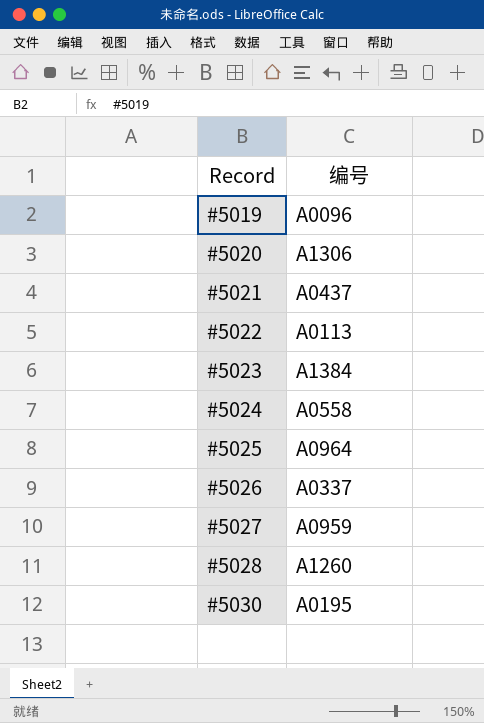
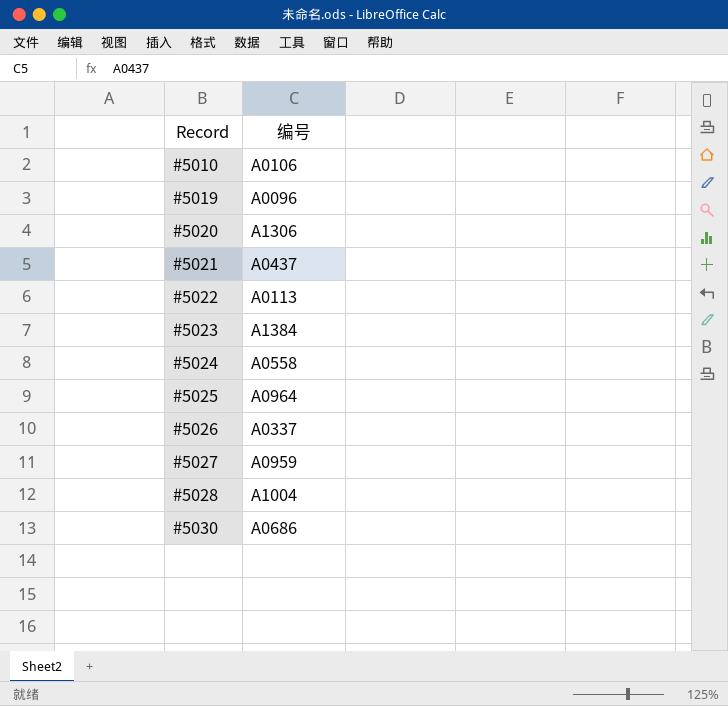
row #5010: none -> A0106
#5028 | 编号: A1260 -> A1004
#5030 | 编号: A0195 -> A0686

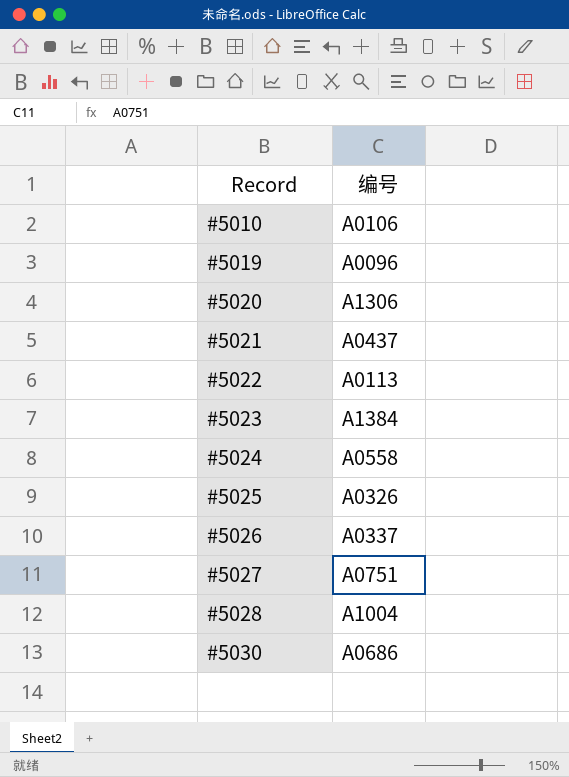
#5025 | 编号: A0964 -> A0326
#5027 | 编号: A0959 -> A0751

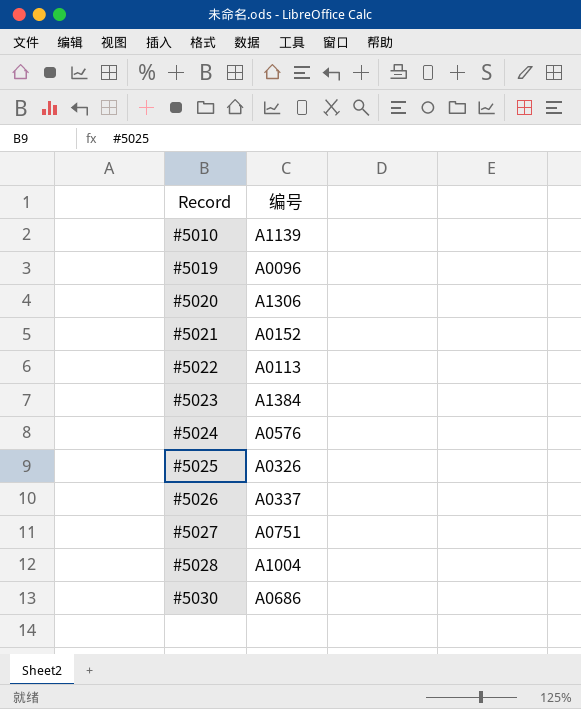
#5010 | 编号: A0106 -> A1139
#5021 | 编号: A0437 -> A0152
#5024 | 编号: A0558 -> A0576

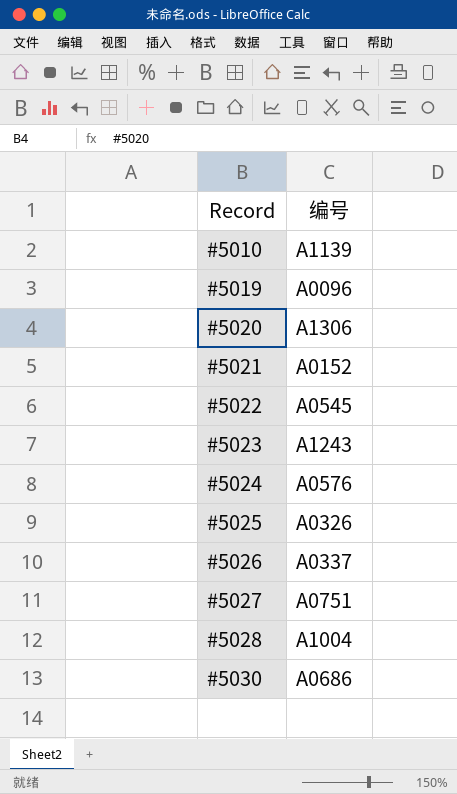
#5022 | 编号: A0113 -> A0545
#5023 | 编号: A1384 -> A1243

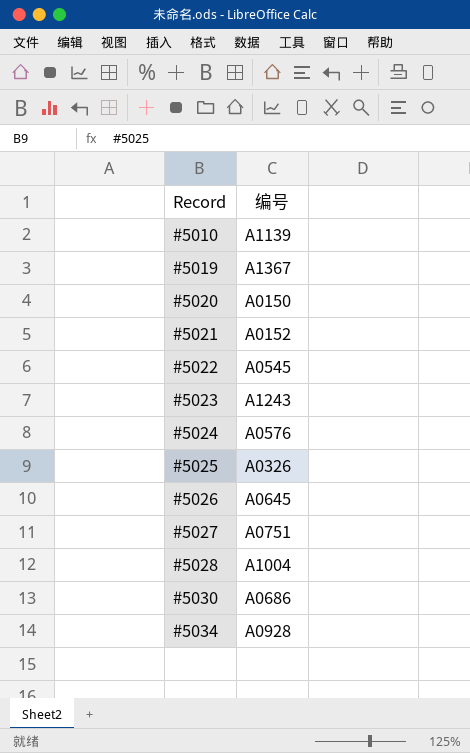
#5019 | 编号: A0096 -> A1367
#5020 | 编号: A1306 -> A0150
#5026 | 编号: A0337 -> A0645
row #5034: none -> A0928

